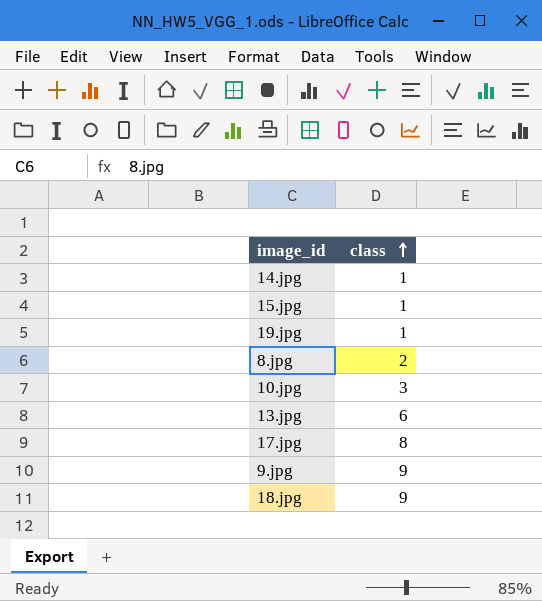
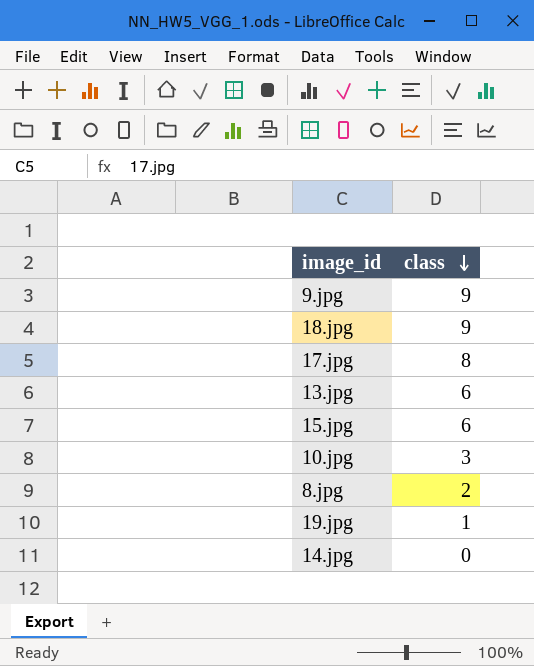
row order: class ascending -> class descending
15.jpg | class: 1 -> 6
14.jpg | class: 1 -> 0

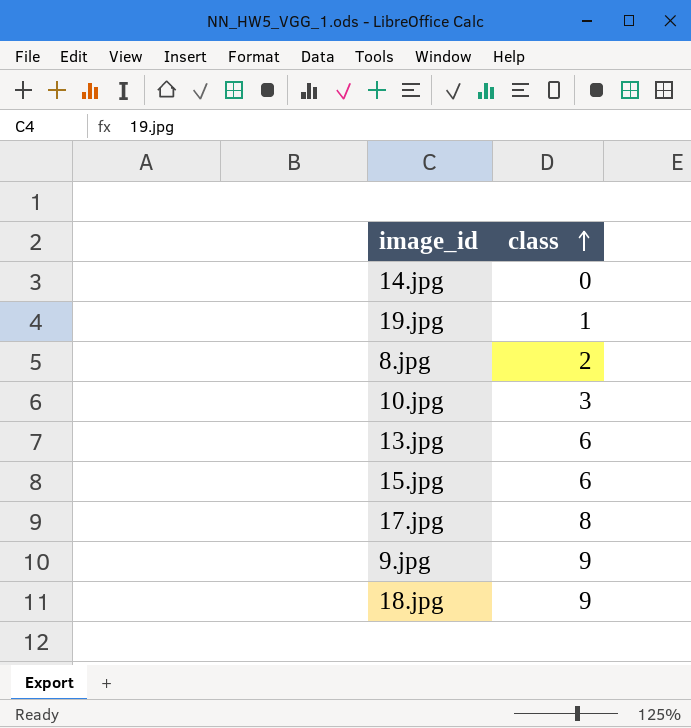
row order: class descending -> class ascending

